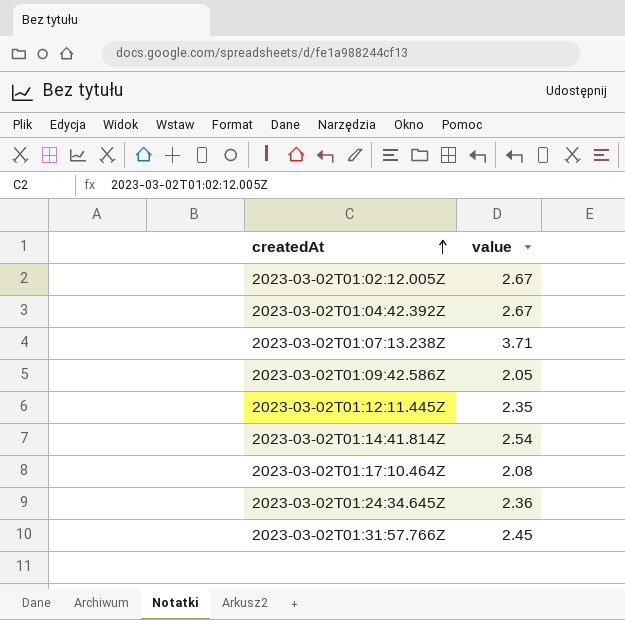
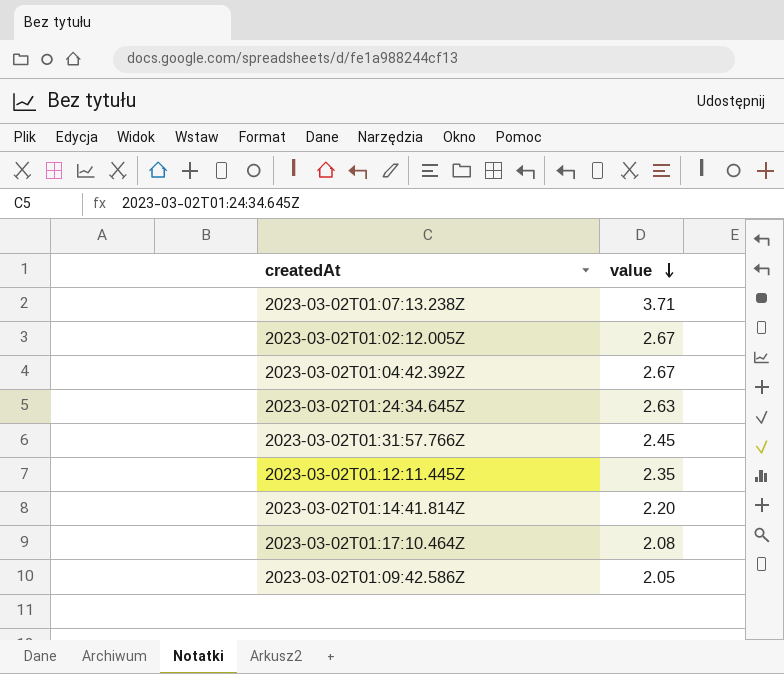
row order: createdAt ascending -> value descending
2023-03-02T01:24:34.645Z | value: 2.36 -> 2.63
2023-03-02T01:14:41.814Z | value: 2.54 -> 2.20

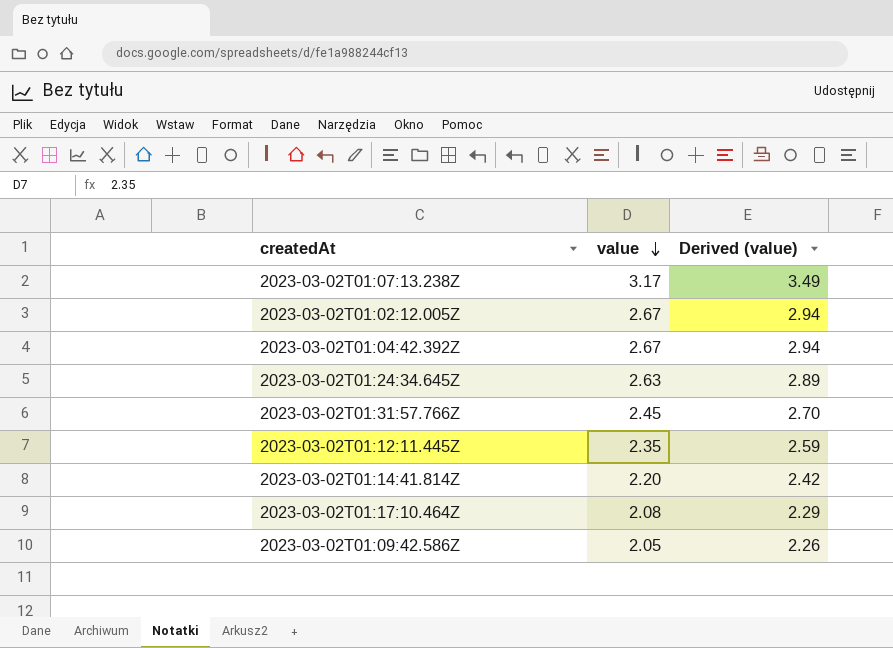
column Derived (value) | formula: none -> [value] * 1.1
2023-03-02T01:07:13.238Z | value: 3.71 -> 3.17

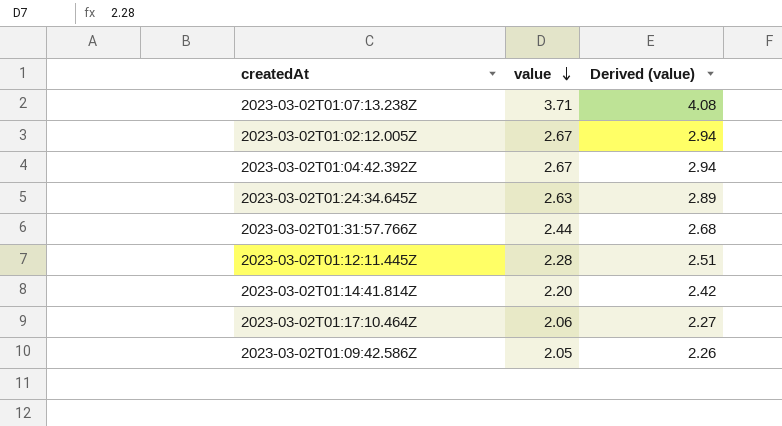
2023-03-02T01:07:13.238Z | value: 3.17 -> 3.71
2023-03-02T01:07:13.238Z | Derived (value): 3.49 -> 4.08
2023-03-02T01:31:57.766Z | value: 2.45 -> 2.44
2023-03-02T01:31:57.766Z | Derived (value): 2.70 -> 2.68
2023-03-02T01:12:11.445Z | value: 2.35 -> 2.28
2023-03-02T01:12:11.445Z | Derived (value): 2.59 -> 2.51
2023-03-02T01:17:10.464Z | value: 2.08 -> 2.06
2023-03-02T01:17:10.464Z | Derived (value): 2.29 -> 2.27

